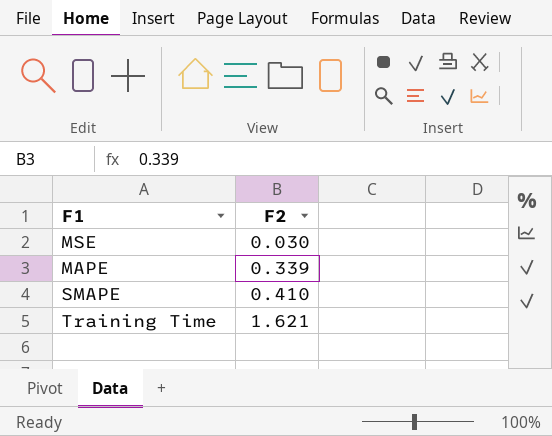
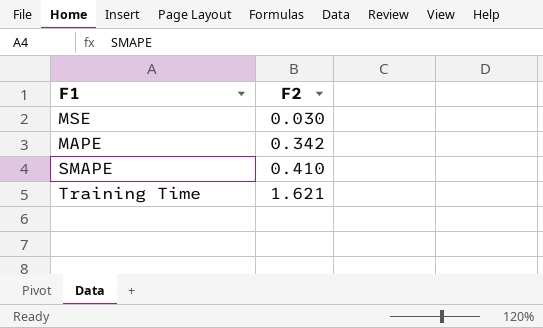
MAPE | F2: 0.339 -> 0.342

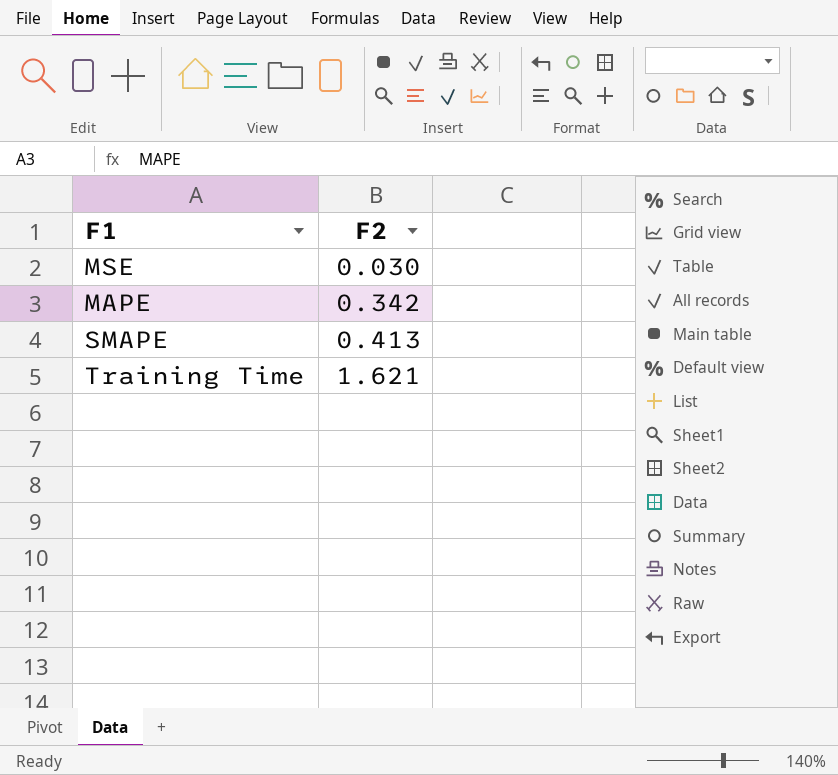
SMAPE | F2: 0.410 -> 0.413

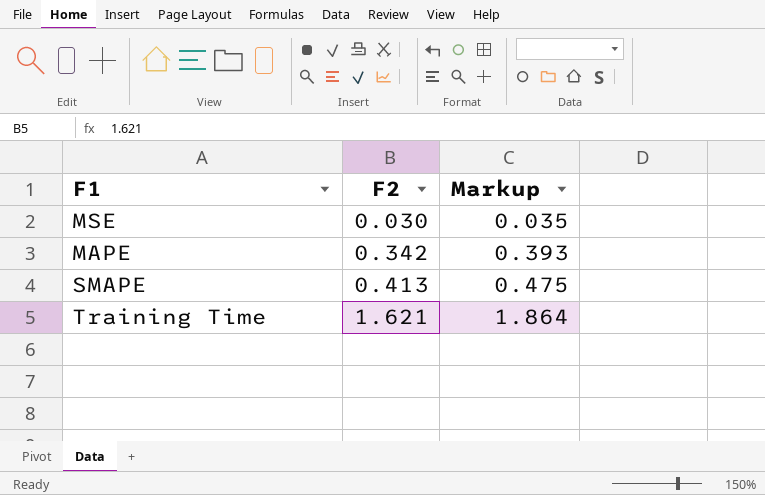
column Markup | formula: none -> [F2] * 1.15

